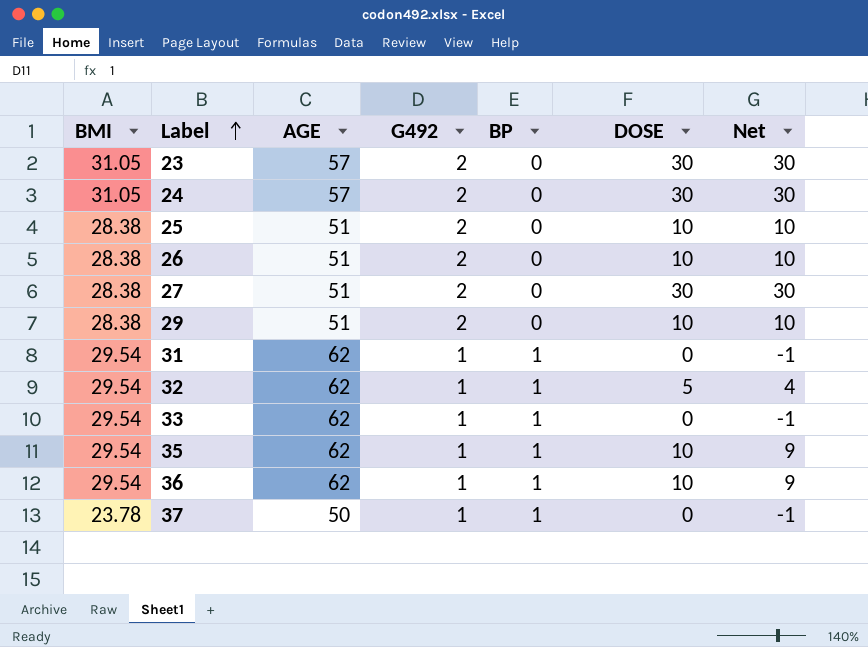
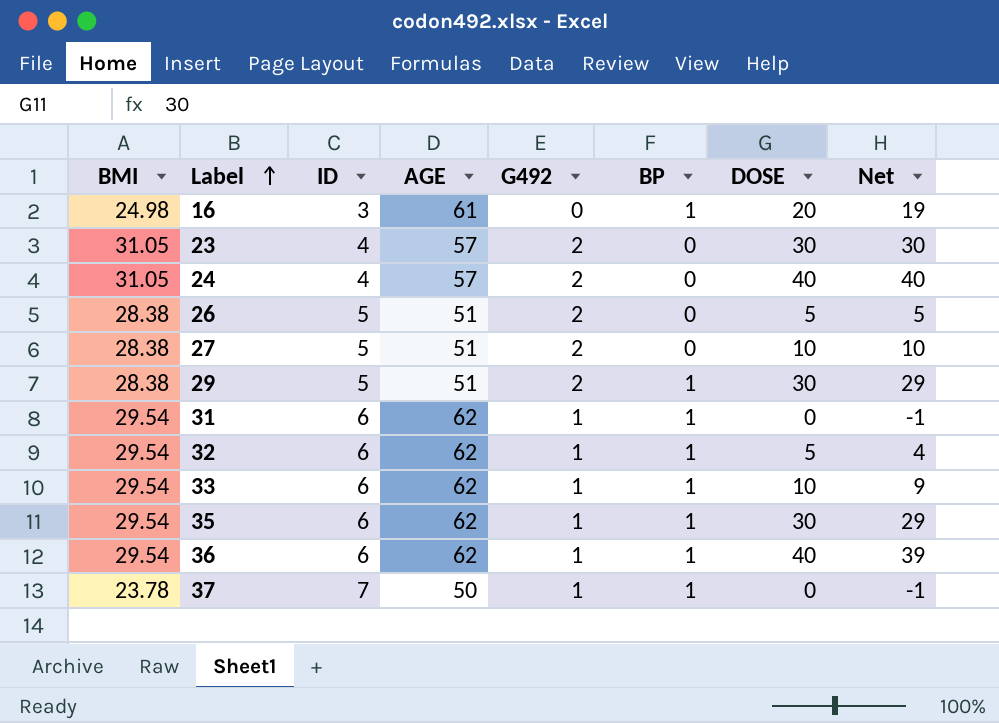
column ID | position: none -> 3
row 25: 28.38 | 51 | 2 | 0 | 10 | 10 -> none
row 16: none -> 24.98 | 3 | 61 | 0 | 1 | 20 | 19
24 | DOSE: 30 -> 40
24 | Net: 30 -> 40
26 | DOSE: 10 -> 5
26 | Net: 10 -> 5
27 | DOSE: 30 -> 10
27 | Net: 30 -> 10
29 | BP: 0 -> 1
29 | DOSE: 10 -> 30
29 | Net: 10 -> 29
33 | DOSE: 0 -> 10
33 | Net: -1 -> 9
35 | DOSE: 10 -> 30
35 | Net: 9 -> 29
36 | DOSE: 10 -> 40
36 | Net: 9 -> 39

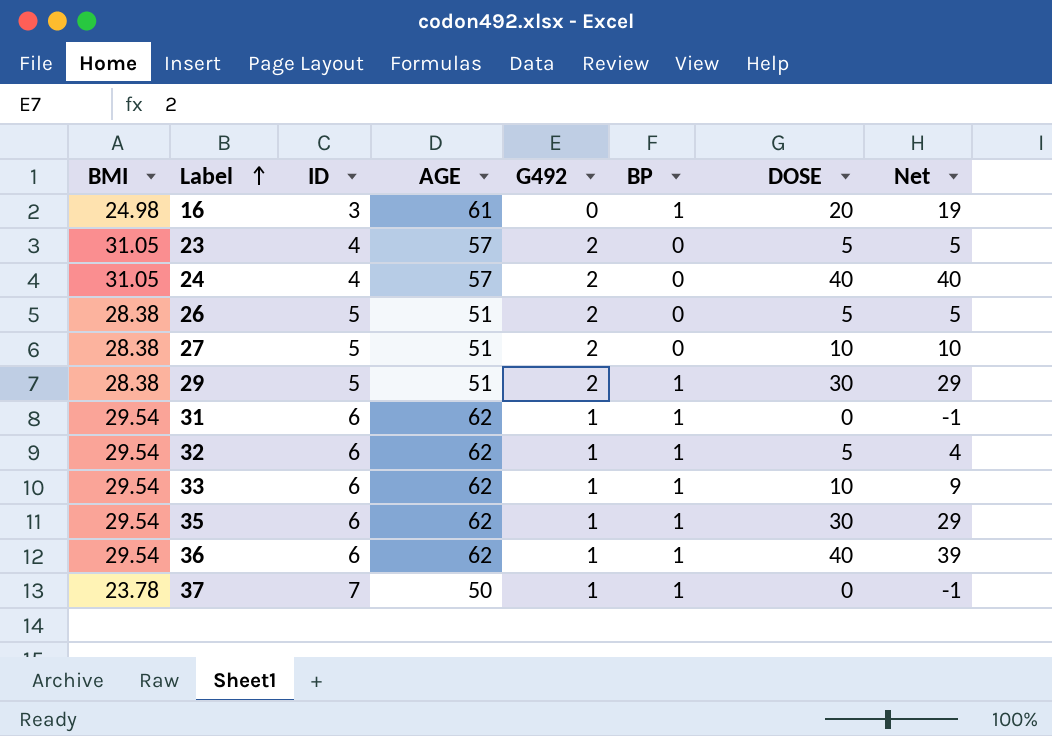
23 | DOSE: 30 -> 5
23 | Net: 30 -> 5

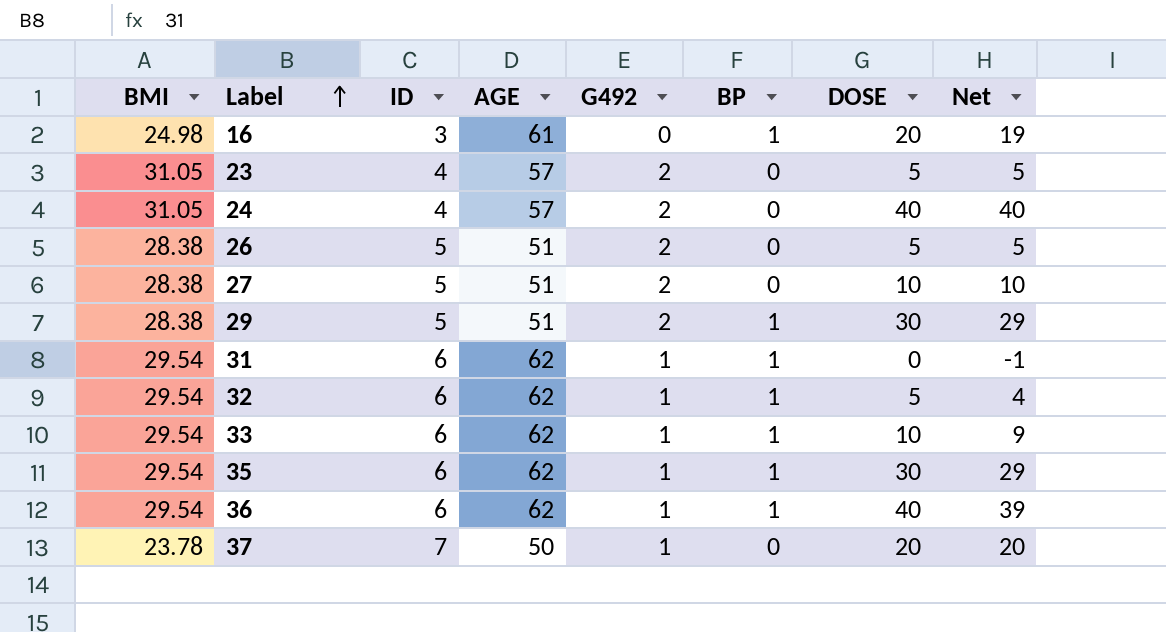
37 | BP: 1 -> 0
37 | DOSE: 0 -> 20
37 | Net: -1 -> 20

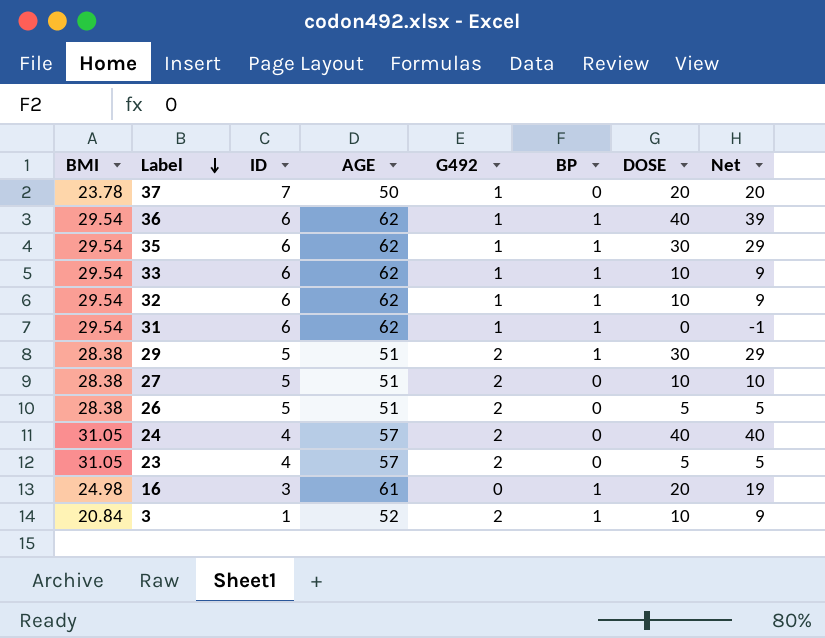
row order: Label ascending -> Label descending
32 | DOSE: 5 -> 10
32 | Net: 4 -> 9
row 3: none -> 20.84 | 1 | 52 | 2 | 1 | 10 | 9

